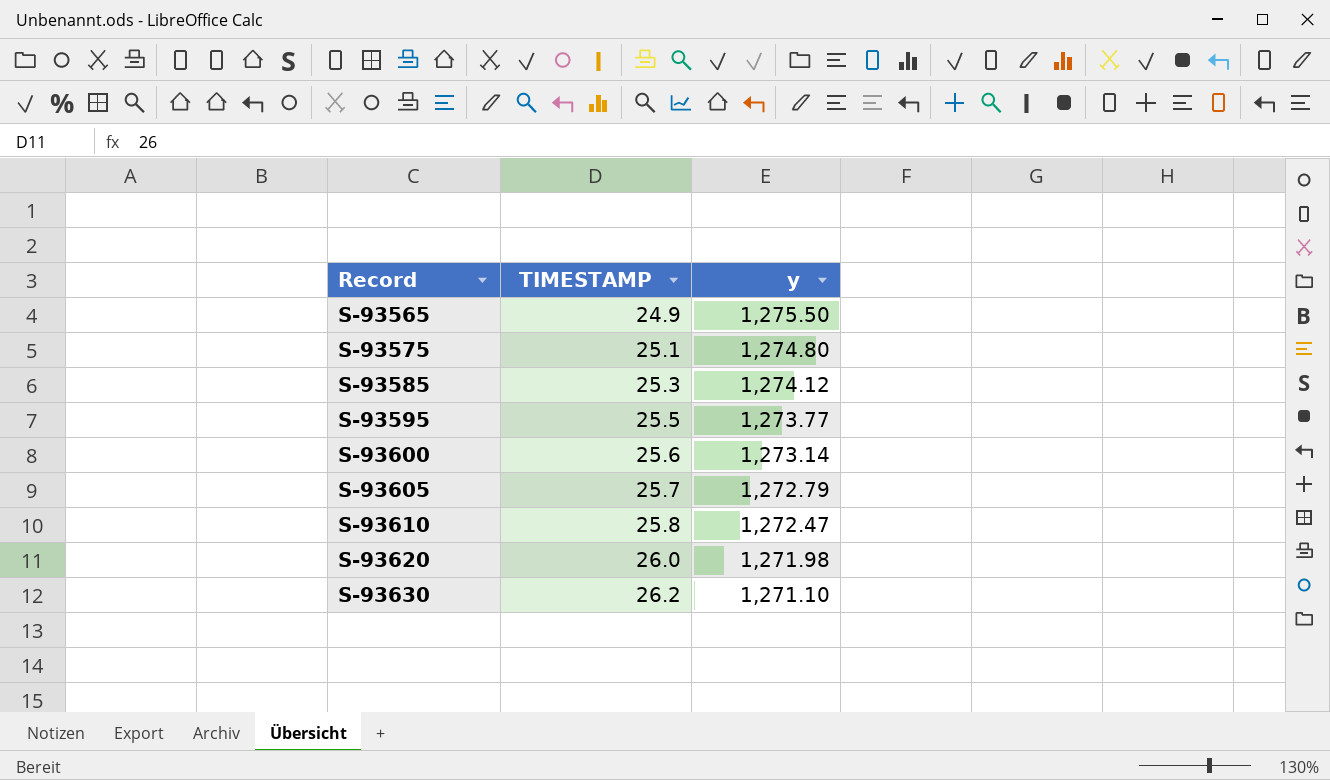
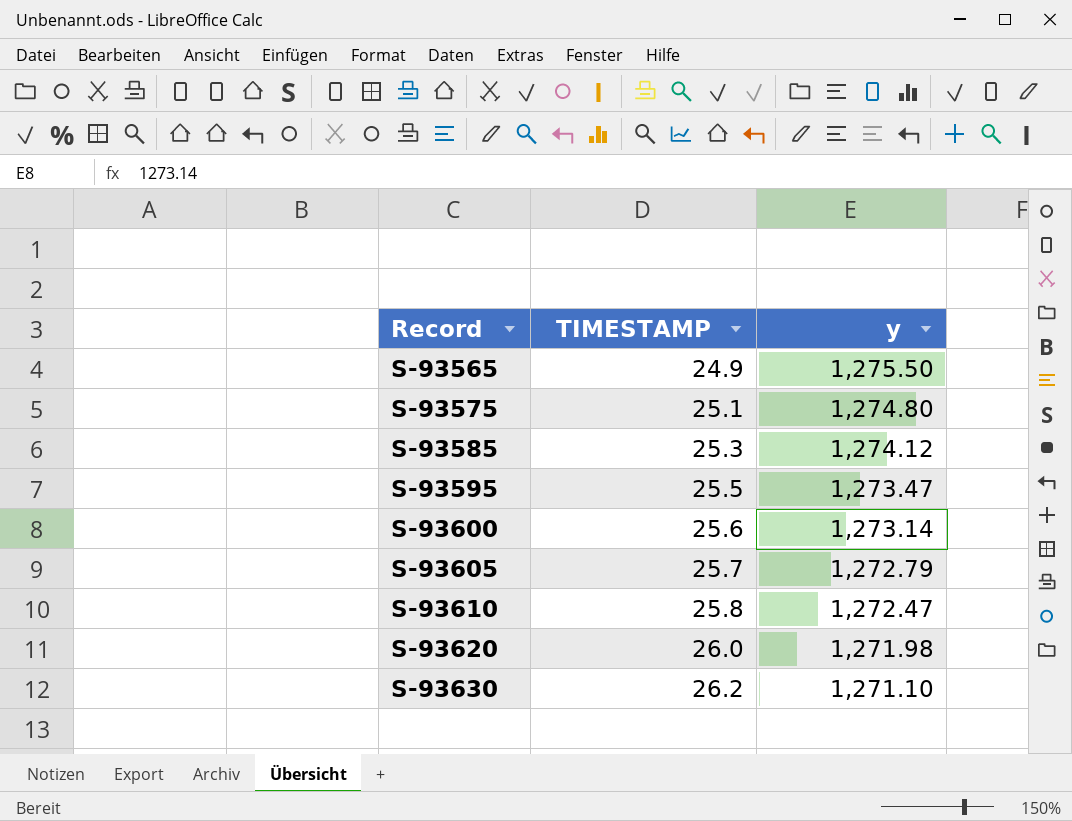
S-93595 | y: 1,273.77 -> 1,273.47

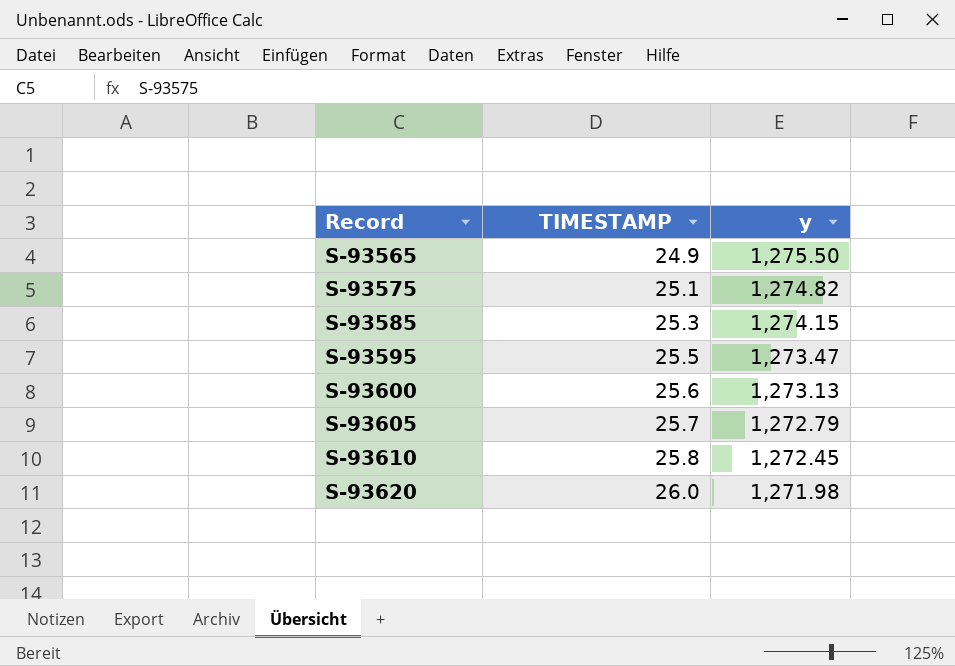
row S-93630: 26.2 | 1,271.10 -> none
S-93575 | y: 1,274.80 -> 1,274.82
S-93585 | y: 1,274.12 -> 1,274.15
S-93600 | y: 1,273.14 -> 1,273.13
S-93610 | y: 1,272.47 -> 1,272.45

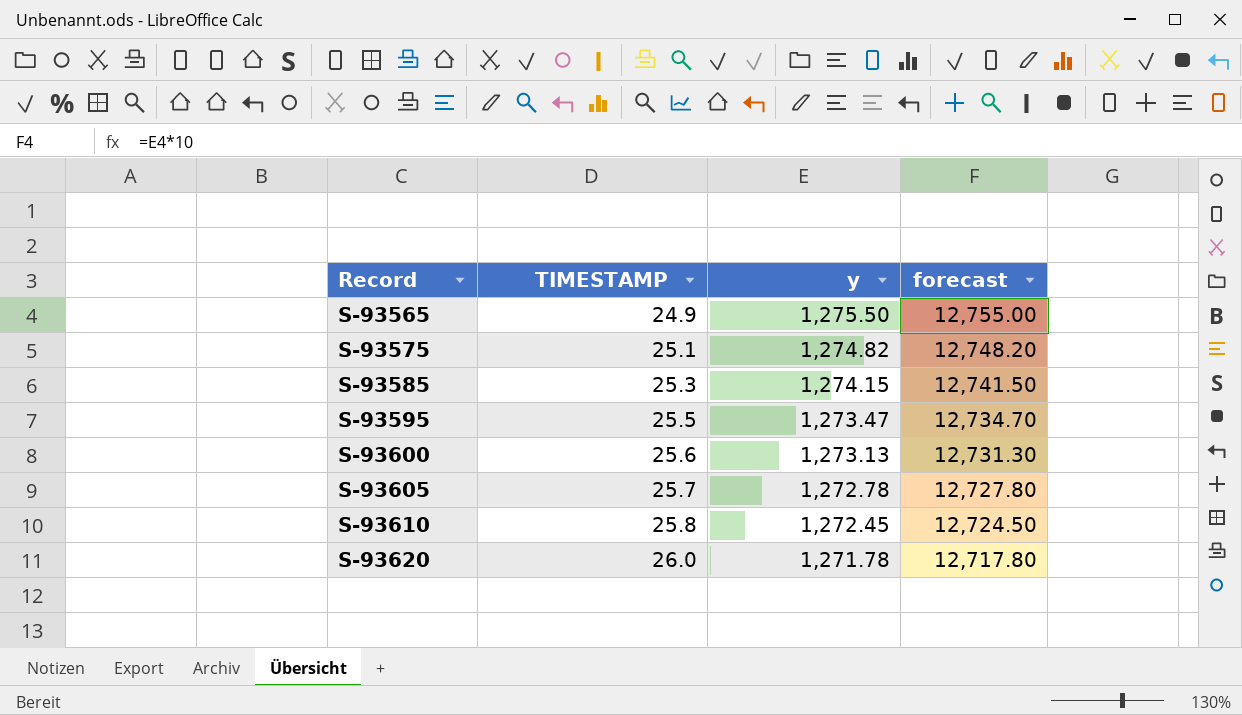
column forecast | formula: none -> [y] * 10
S-93605 | y: 1,272.79 -> 1,272.78
S-93620 | y: 1,271.98 -> 1,271.78

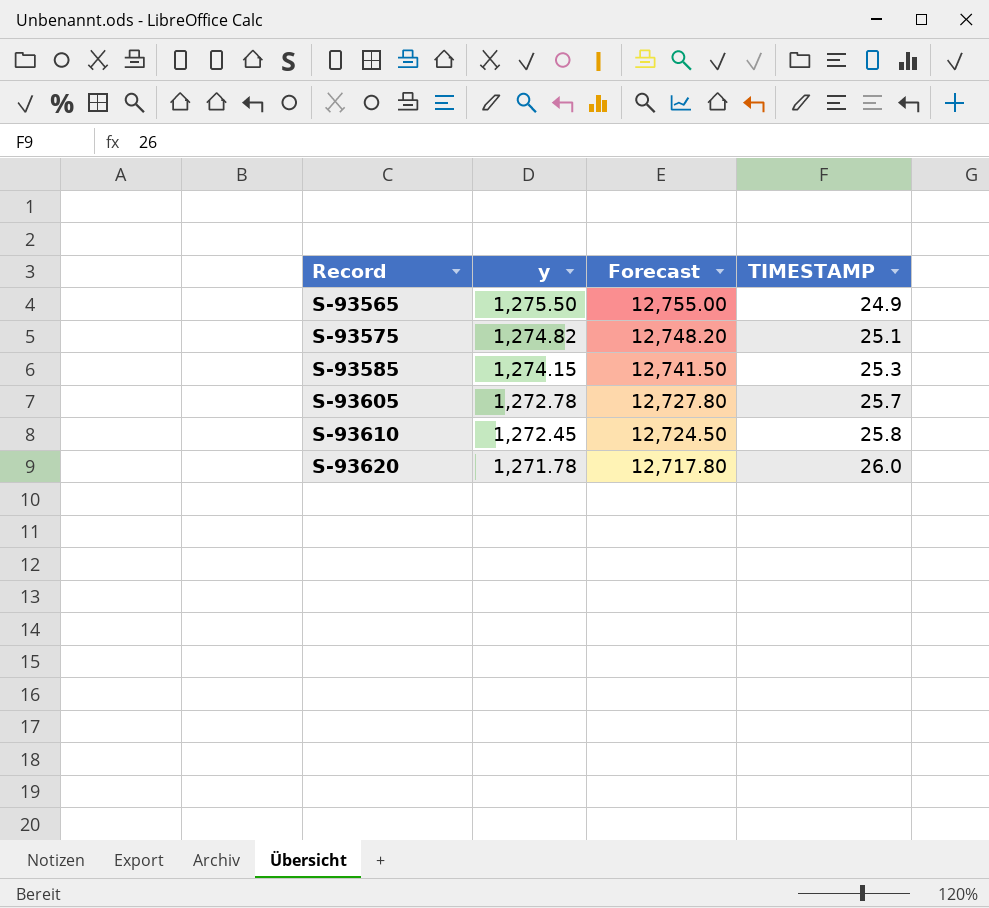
column name: forecast -> Forecast
column TIMESTAMP | position: 2 -> 4
row S-93595: 25.5 | 1,273.47 | 12,734.70 -> none
row S-93600: 25.6 | 1,273.13 | 12,731.30 -> none

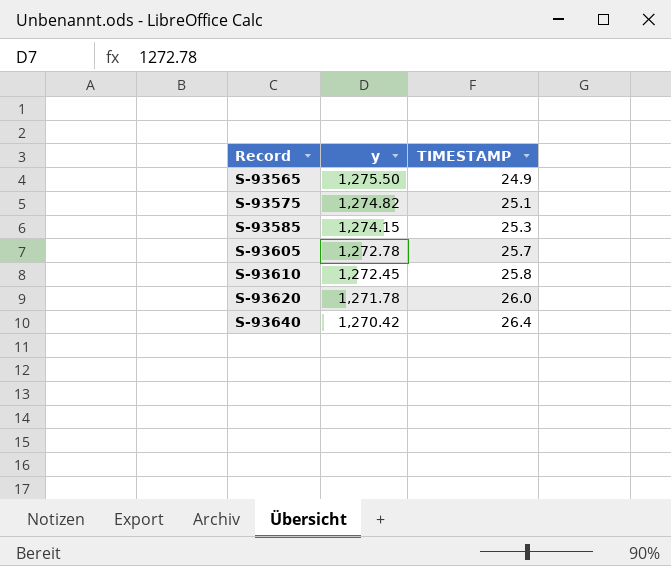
column Forecast | formula: [y] * 10 -> none
row S-93640: none -> 1,270.42 | 26.4

